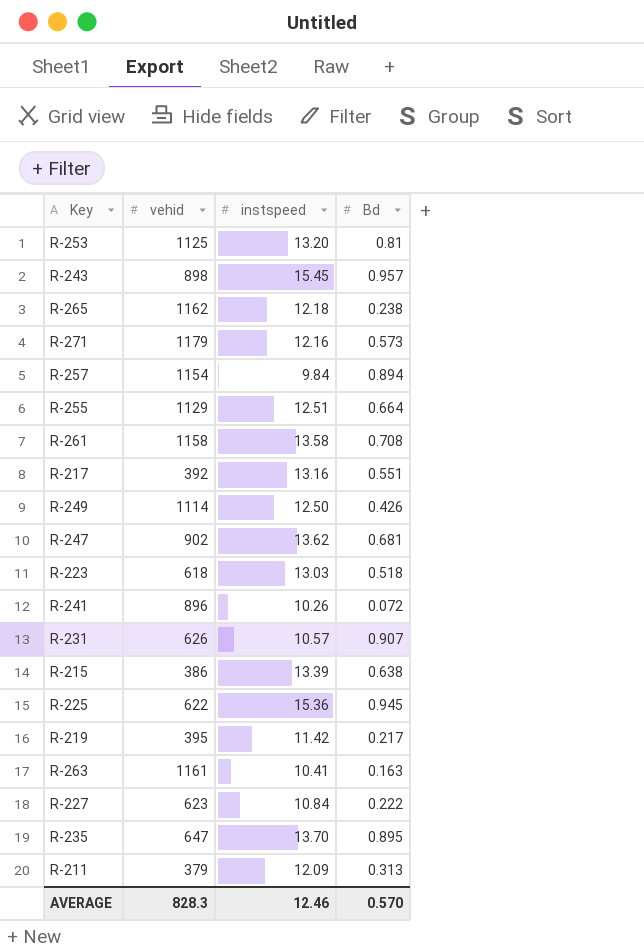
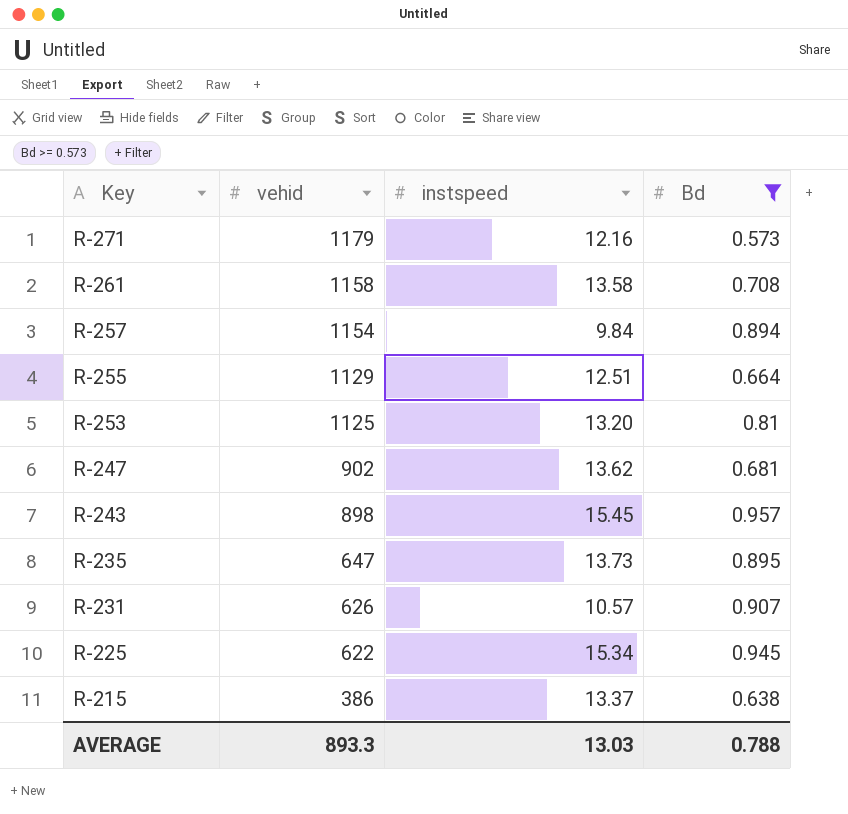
filter: none -> Bd >= 0.573
row order: none -> Key descending
R-235 | instspeed: 13.70 -> 13.73
R-225 | instspeed: 15.36 -> 15.34
R-215 | instspeed: 13.39 -> 13.37
AVERAGE | vehid: 828.3 -> 893.3
AVERAGE | instspeed: 12.46 -> 13.03
AVERAGE | Bd: 0.570 -> 0.788

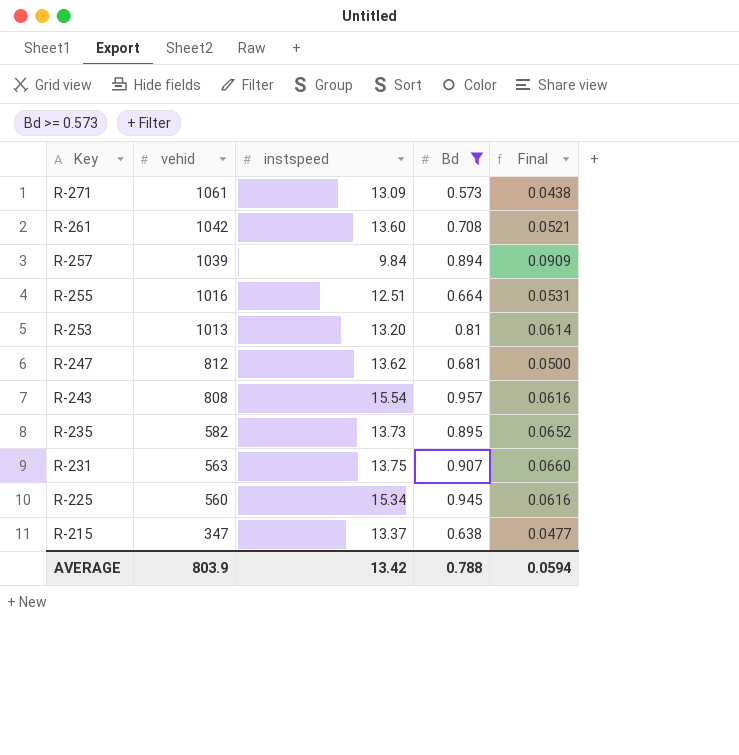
column Final | formula: none -> [Bd] / [instspeed]
R-271 | vehid: 1179 -> 1061
R-271 | instspeed: 12.16 -> 13.09
R-261 | vehid: 1158 -> 1042
R-261 | instspeed: 13.58 -> 13.60
R-257 | vehid: 1154 -> 1039
R-255 | vehid: 1129 -> 1016
R-253 | vehid: 1125 -> 1013
R-247 | vehid: 902 -> 812
R-243 | vehid: 898 -> 808
R-243 | instspeed: 15.45 -> 15.54
R-235 | vehid: 647 -> 582
R-231 | vehid: 626 -> 563
R-231 | instspeed: 10.57 -> 13.75
R-225 | vehid: 622 -> 560
R-215 | vehid: 386 -> 347
AVERAGE | vehid: 893.3 -> 803.9
AVERAGE | instspeed: 13.03 -> 13.42

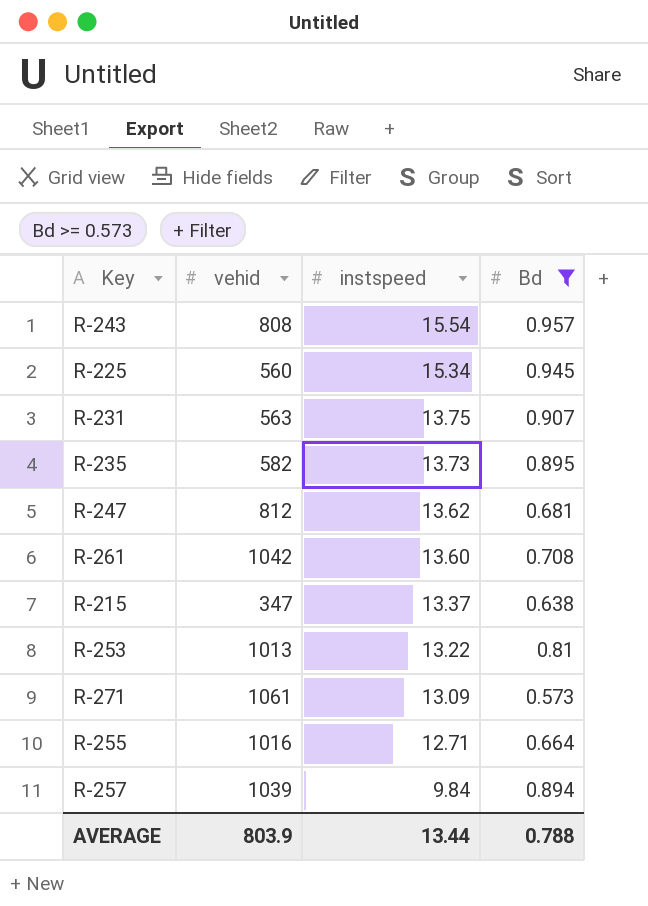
row order: Key descending -> instspeed descending
column Final | formula: [Bd] / [instspeed] -> none
R-253 | instspeed: 13.20 -> 13.22
R-255 | instspeed: 12.51 -> 12.71
AVERAGE | instspeed: 13.42 -> 13.44

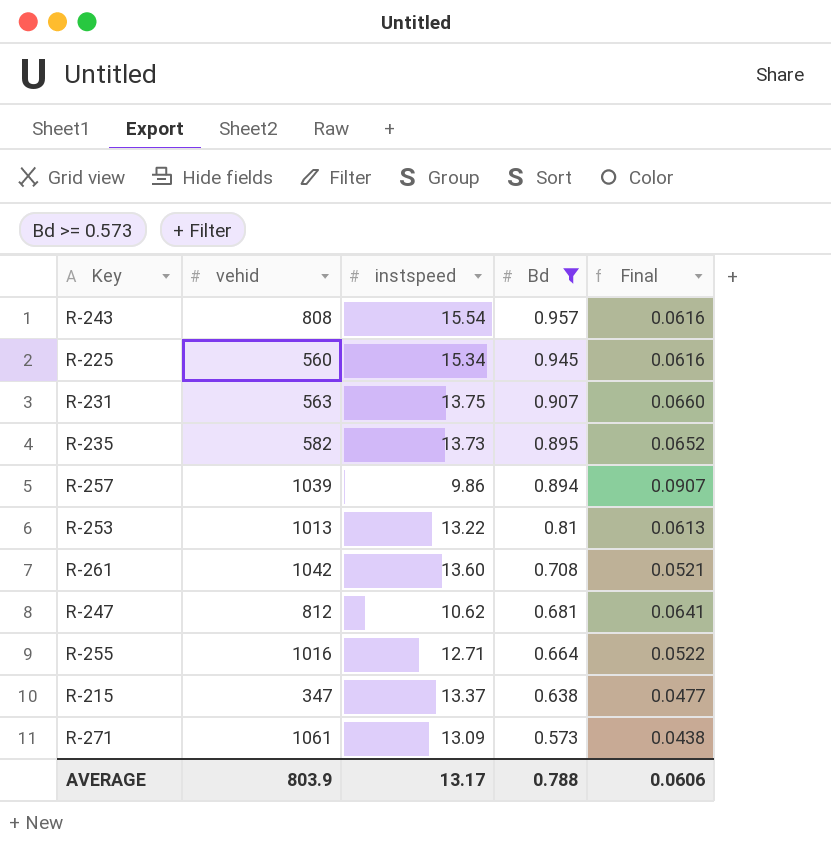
row order: instspeed descending -> Bd descending
column Final | formula: none -> [Bd] / [instspeed]
R-257 | instspeed: 9.84 -> 9.86
R-247 | instspeed: 13.62 -> 10.62
AVERAGE | instspeed: 13.44 -> 13.17

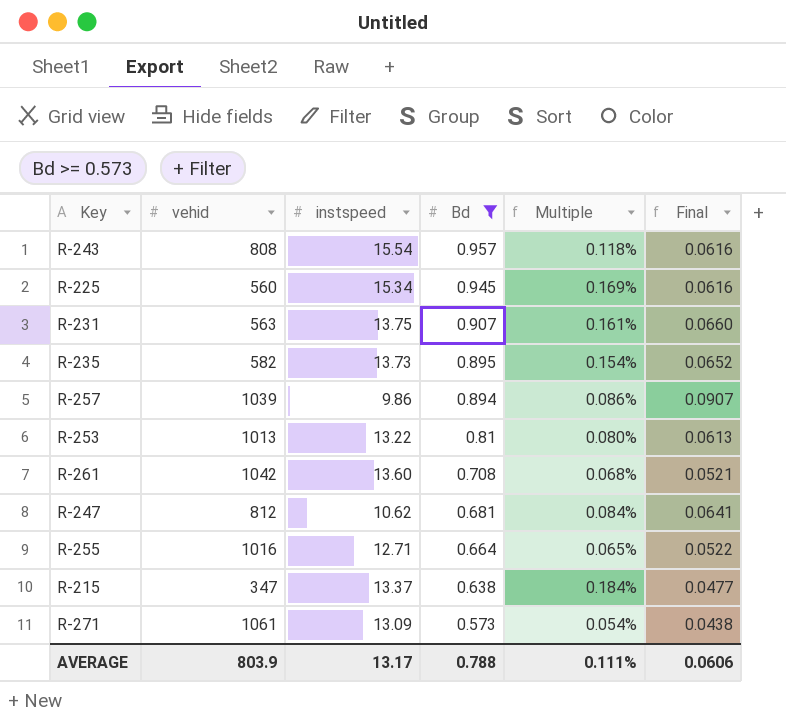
column Multiple | formula: none -> [Bd] / [vehid]

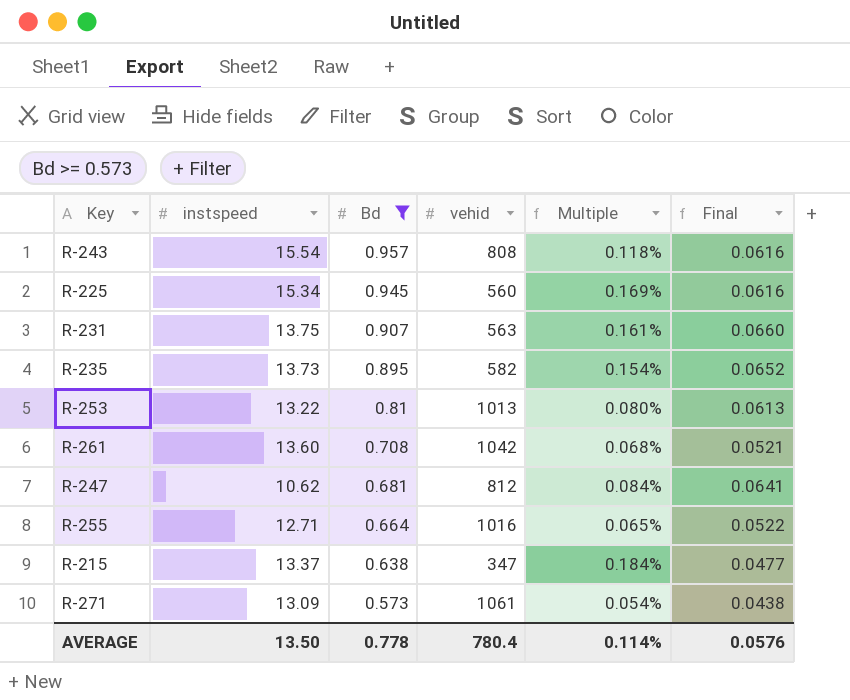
column vehid | position: 2 -> 4
row R-257: 1039 | 9.86 | 0.894 | 0.086% | 0.0907 -> none
AVERAGE | instspeed: 13.17 -> 13.50
AVERAGE | Bd: 0.788 -> 0.778
AVERAGE | vehid: 803.9 -> 780.4
AVERAGE | Multiple: 0.111% -> 0.114%
AVERAGE | Final: 0.0606 -> 0.0576

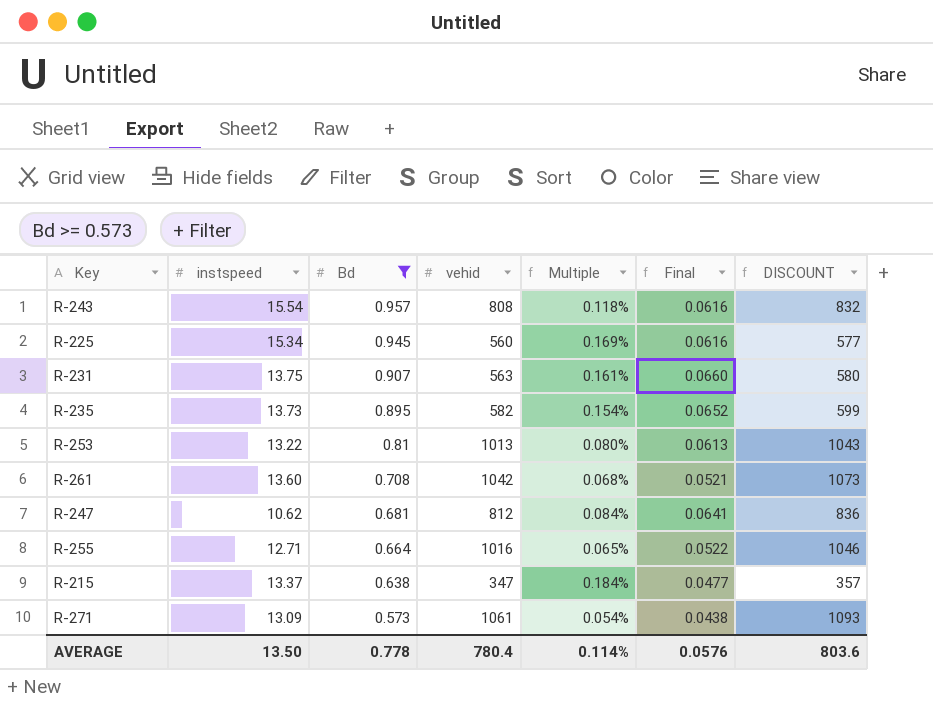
column DISCOUNT | formula: none -> [vehid] * 1.03

